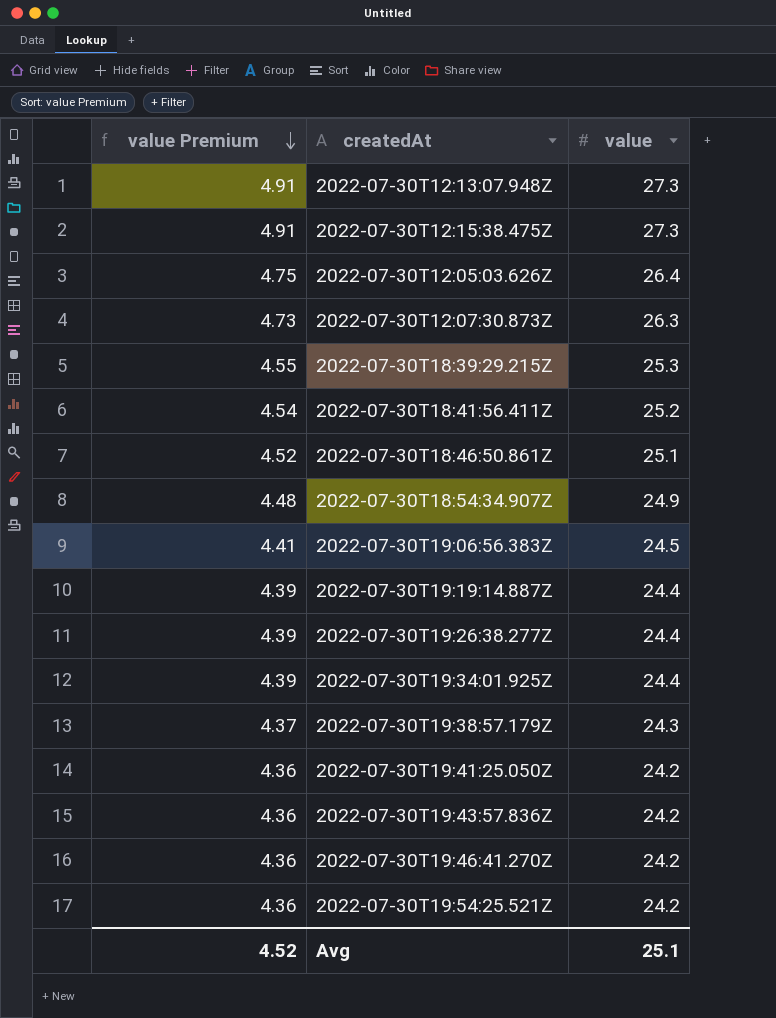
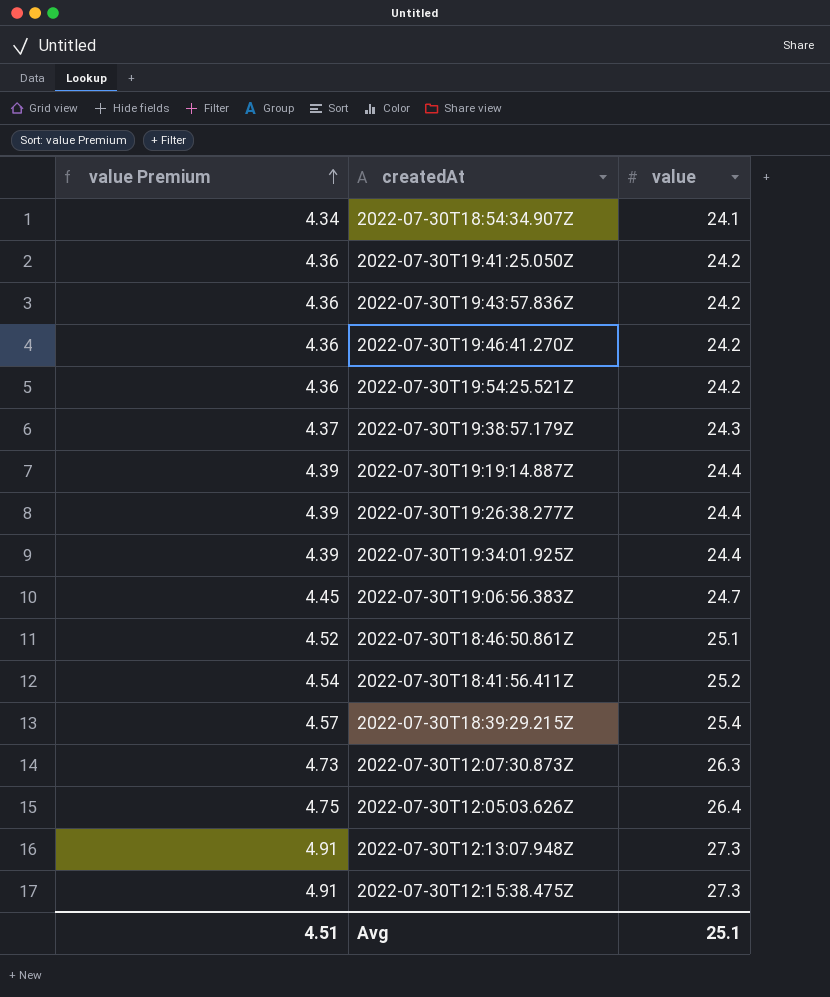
row order: value Premium descending -> value Premium ascending
2022-07-30T18:54:34.907Z | value Premium: 4.48 -> 4.34
2022-07-30T18:54:34.907Z | value: 24.9 -> 24.1
2022-07-30T19:06:56.383Z | value Premium: 4.41 -> 4.45
2022-07-30T19:06:56.383Z | value: 24.5 -> 24.7
2022-07-30T18:39:29.215Z | value Premium: 4.55 -> 4.57
2022-07-30T18:39:29.215Z | value: 25.3 -> 25.4
Avg | value Premium: 4.52 -> 4.51

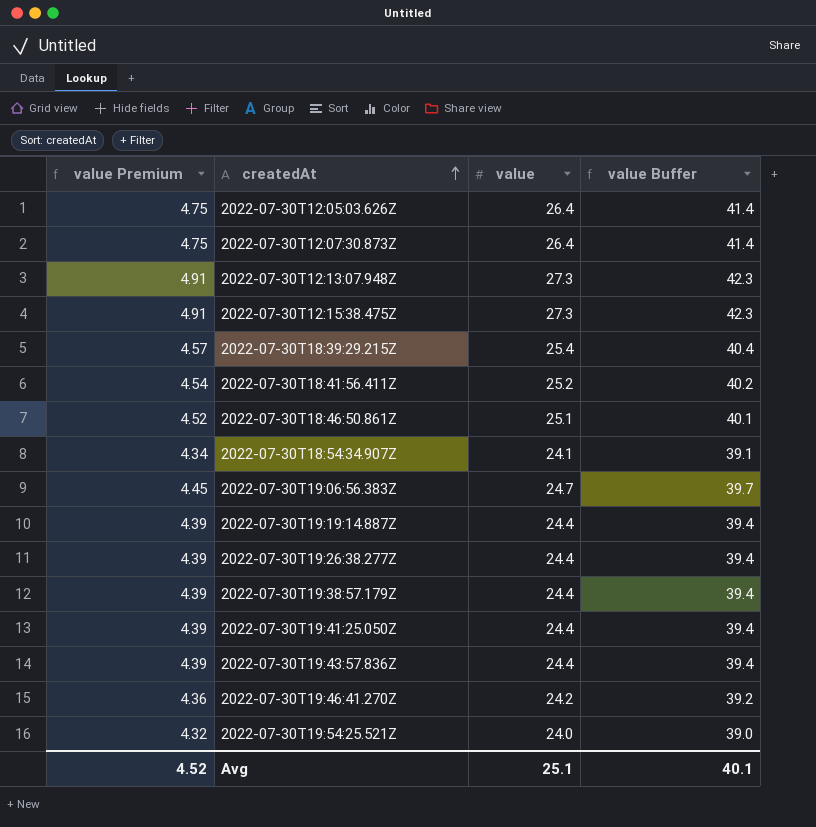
row order: value Premium ascending -> createdAt ascending
column value Buffer | formula: none -> [value] + 15
row 2022-07-30T19:34:01.925Z: 4.39 | 24.4 -> none
2022-07-30T12:07:30.873Z | value Premium: 4.73 -> 4.75
2022-07-30T12:07:30.873Z | value: 26.3 -> 26.4
2022-07-30T19:38:57.179Z | value Premium: 4.37 -> 4.39
2022-07-30T19:38:57.179Z | value: 24.3 -> 24.4
2022-07-30T19:41:25.050Z | value Premium: 4.36 -> 4.39
2022-07-30T19:41:25.050Z | value: 24.2 -> 24.4
2022-07-30T19:43:57.836Z | value Premium: 4.36 -> 4.39
2022-07-30T19:43:57.836Z | value: 24.2 -> 24.4
2022-07-30T19:54:25.521Z | value Premium: 4.36 -> 4.32
2022-07-30T19:54:25.521Z | value: 24.2 -> 24.0
Avg | value Premium: 4.51 -> 4.52

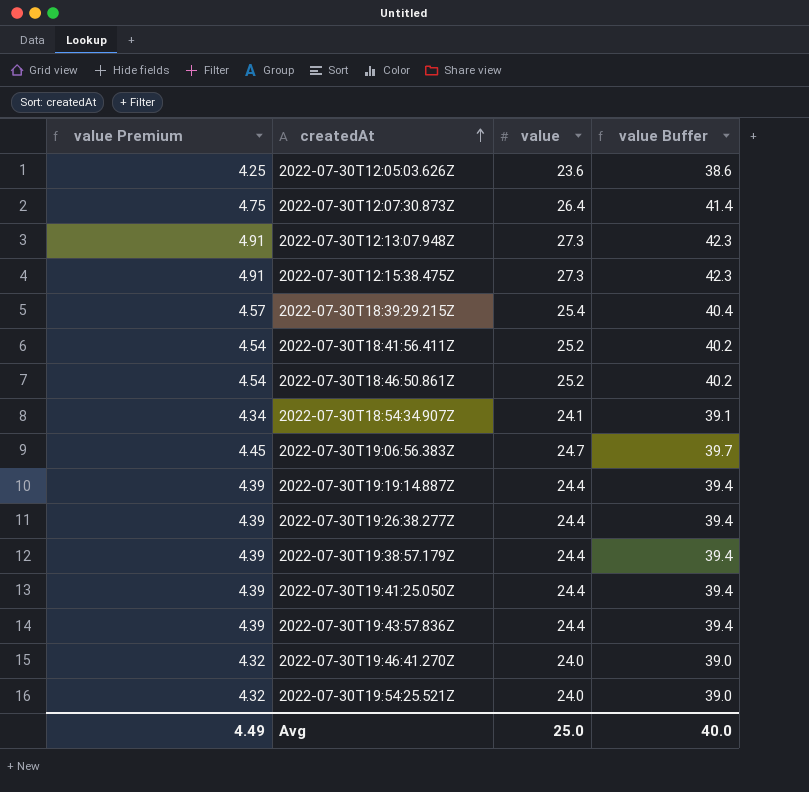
2022-07-30T12:05:03.626Z | value Premium: 4.75 -> 4.25
2022-07-30T12:05:03.626Z | value: 26.4 -> 23.6
2022-07-30T12:05:03.626Z | value Buffer: 41.4 -> 38.6
2022-07-30T18:46:50.861Z | value Premium: 4.52 -> 4.54
2022-07-30T18:46:50.861Z | value: 25.1 -> 25.2
2022-07-30T18:46:50.861Z | value Buffer: 40.1 -> 40.2
2022-07-30T19:46:41.270Z | value Premium: 4.36 -> 4.32
2022-07-30T19:46:41.270Z | value: 24.2 -> 24.0
2022-07-30T19:46:41.270Z | value Buffer: 39.2 -> 39.0
Avg | value Premium: 4.52 -> 4.49
Avg | value: 25.1 -> 25.0
Avg | value Buffer: 40.1 -> 40.0

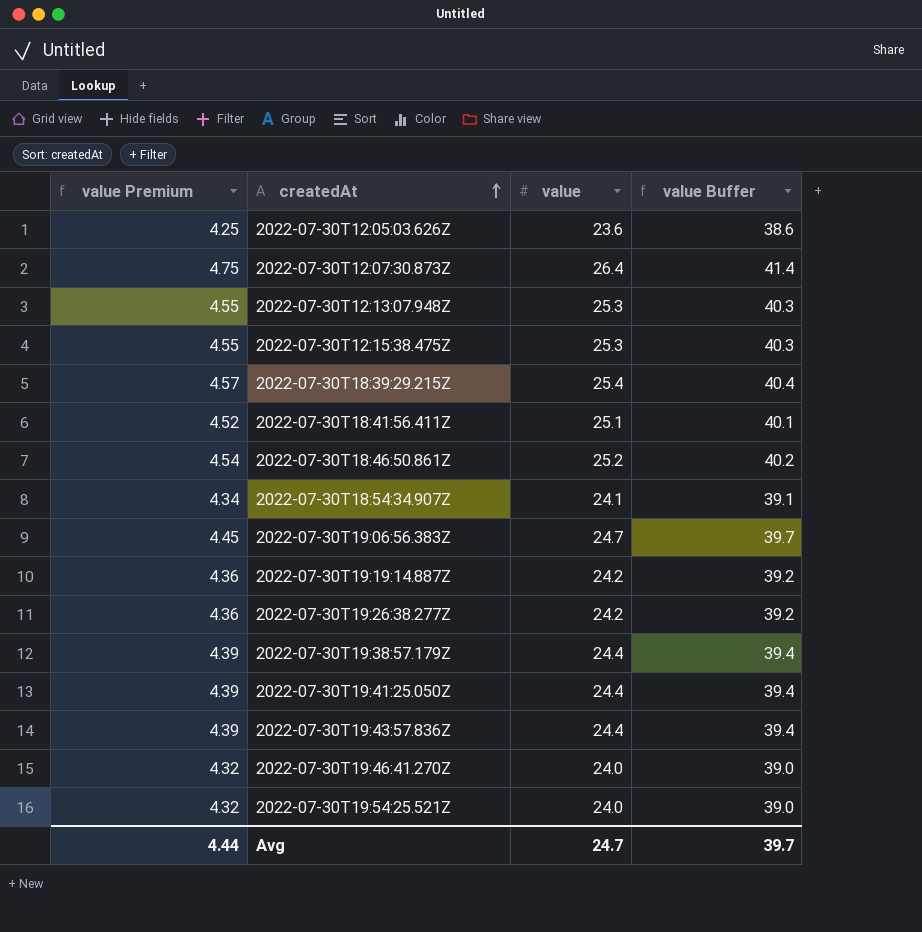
2022-07-30T12:13:07.948Z | value Premium: 4.91 -> 4.55
2022-07-30T12:13:07.948Z | value: 27.3 -> 25.3
2022-07-30T12:13:07.948Z | value Buffer: 42.3 -> 40.3
2022-07-30T12:15:38.475Z | value Premium: 4.91 -> 4.55
2022-07-30T12:15:38.475Z | value: 27.3 -> 25.3
2022-07-30T12:15:38.475Z | value Buffer: 42.3 -> 40.3
2022-07-30T18:41:56.411Z | value Premium: 4.54 -> 4.52
2022-07-30T18:41:56.411Z | value: 25.2 -> 25.1
2022-07-30T18:41:56.411Z | value Buffer: 40.2 -> 40.1
2022-07-30T19:19:14.887Z | value Premium: 4.39 -> 4.36
2022-07-30T19:19:14.887Z | value: 24.4 -> 24.2
2022-07-30T19:19:14.887Z | value Buffer: 39.4 -> 39.2
2022-07-30T19:26:38.277Z | value Premium: 4.39 -> 4.36
2022-07-30T19:26:38.277Z | value: 24.4 -> 24.2
2022-07-30T19:26:38.277Z | value Buffer: 39.4 -> 39.2
Avg | value Premium: 4.49 -> 4.44
Avg | value: 25.0 -> 24.7
Avg | value Buffer: 40.0 -> 39.7

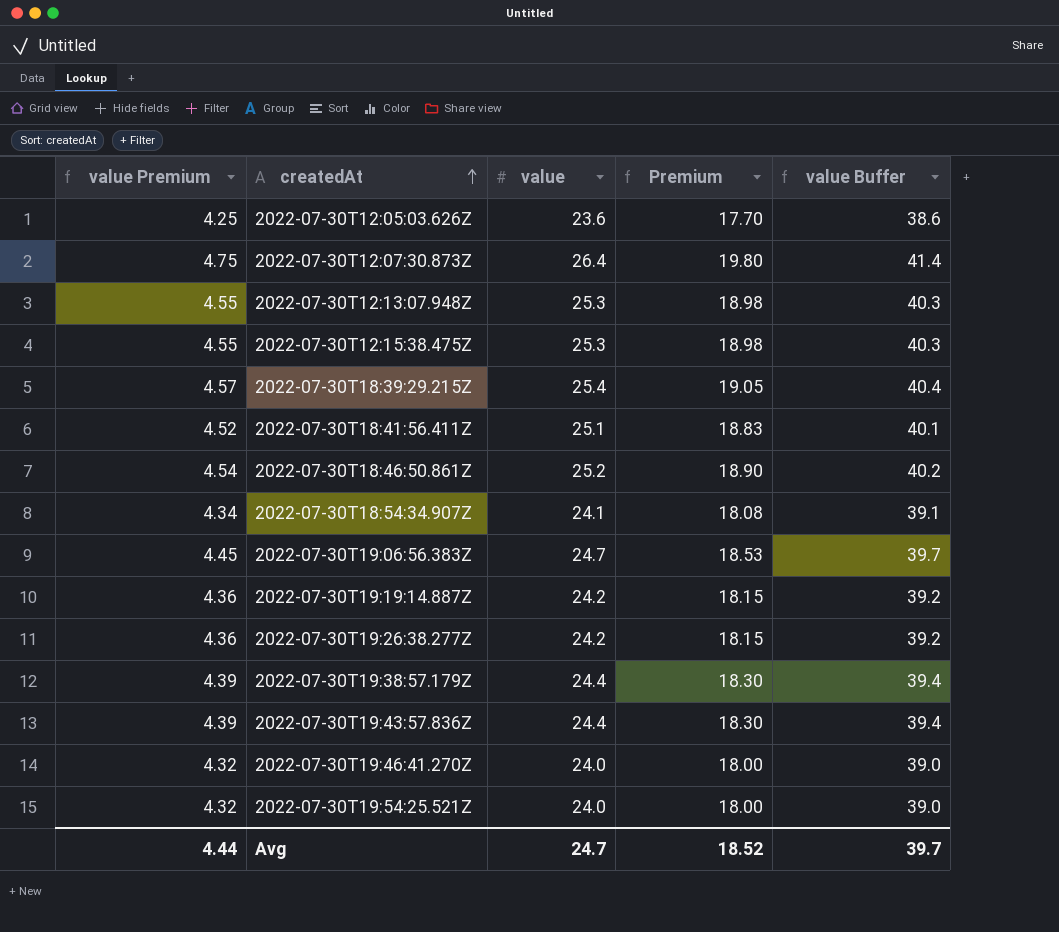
column Premium | formula: none -> [value] * 0.75
row 2022-07-30T19:41:25.050Z: 4.39 | 24.4 | 39.4 -> none

